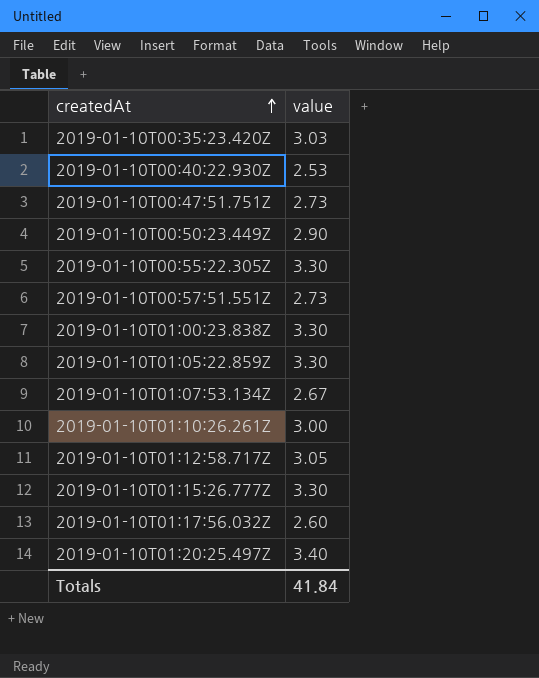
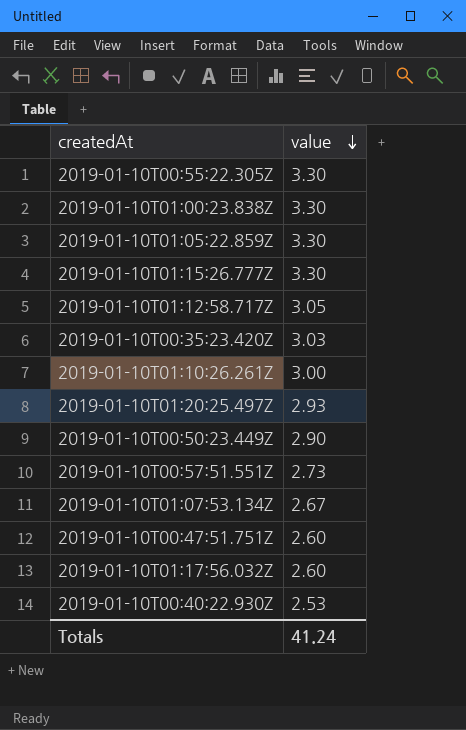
row order: createdAt ascending -> value descending
2019-01-10T01:20:25.497Z | value: 3.40 -> 2.93
2019-01-10T00:47:51.751Z | value: 2.73 -> 2.60
Totals | value: 41.84 -> 41.24

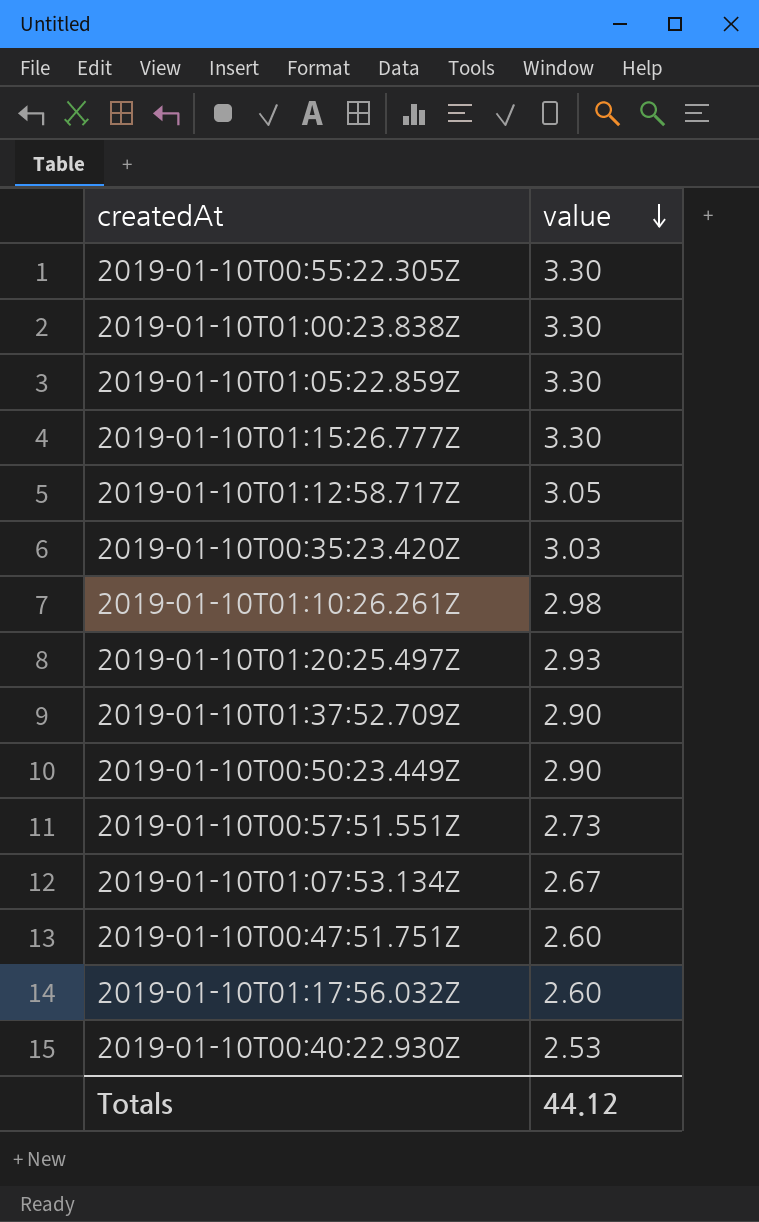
2019-01-10T01:10:26.261Z | value: 3.00 -> 2.98
row 2019-01-10T01:37:52.709Z: none -> 2.90
Totals | value: 41.24 -> 44.12

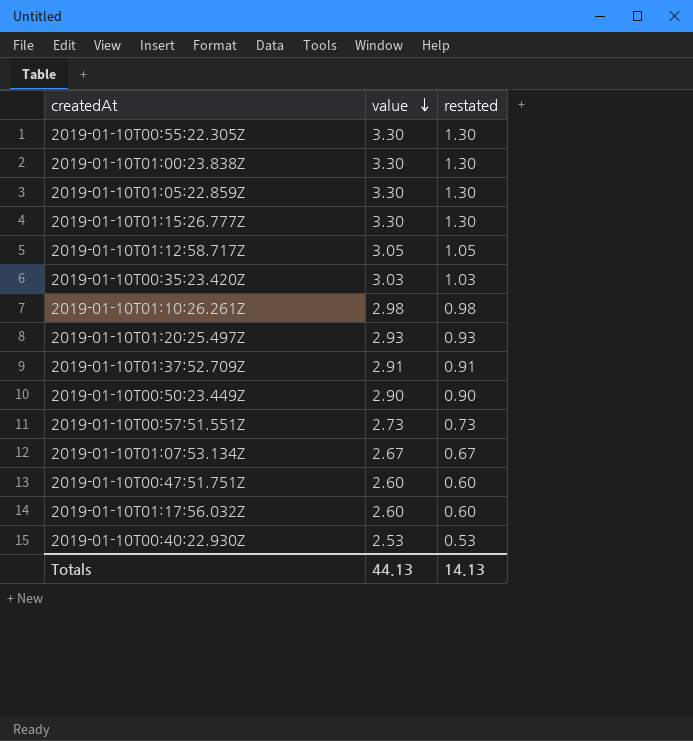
column restated | formula: none -> [value] - 2
2019-01-10T01:37:52.709Z | value: 2.90 -> 2.91
Totals | value: 44.12 -> 44.13

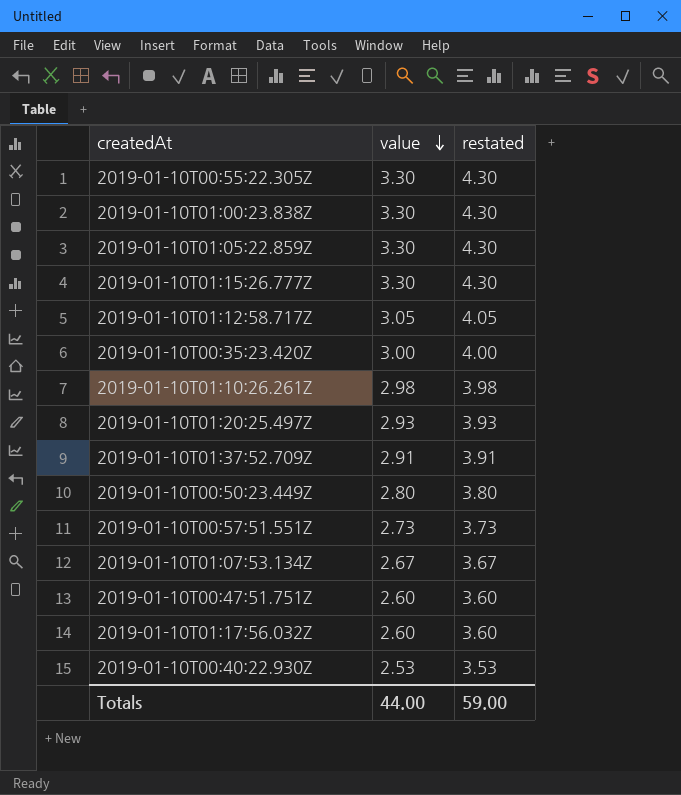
column restated | formula: [value] - 2 -> [value] + 1
2019-01-10T00:35:23.420Z | value: 3.03 -> 3.00
2019-01-10T00:50:23.449Z | value: 2.90 -> 2.80
Totals | value: 44.13 -> 44.00
Totals | restated: 14.13 -> 59.00

